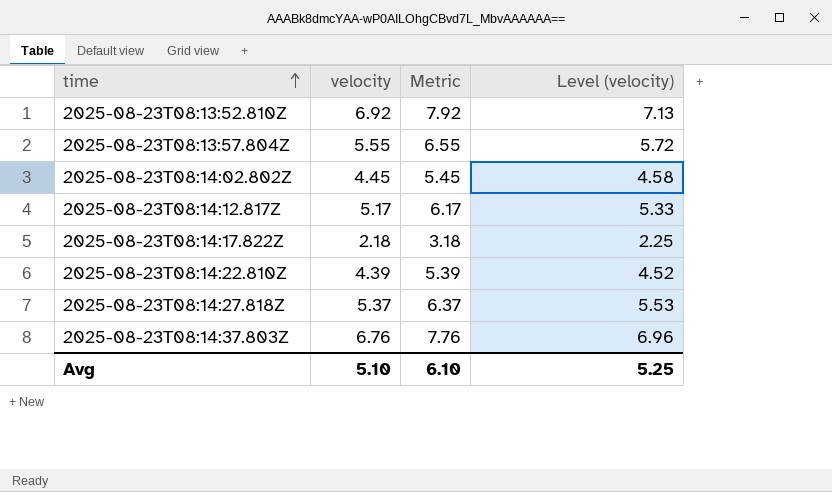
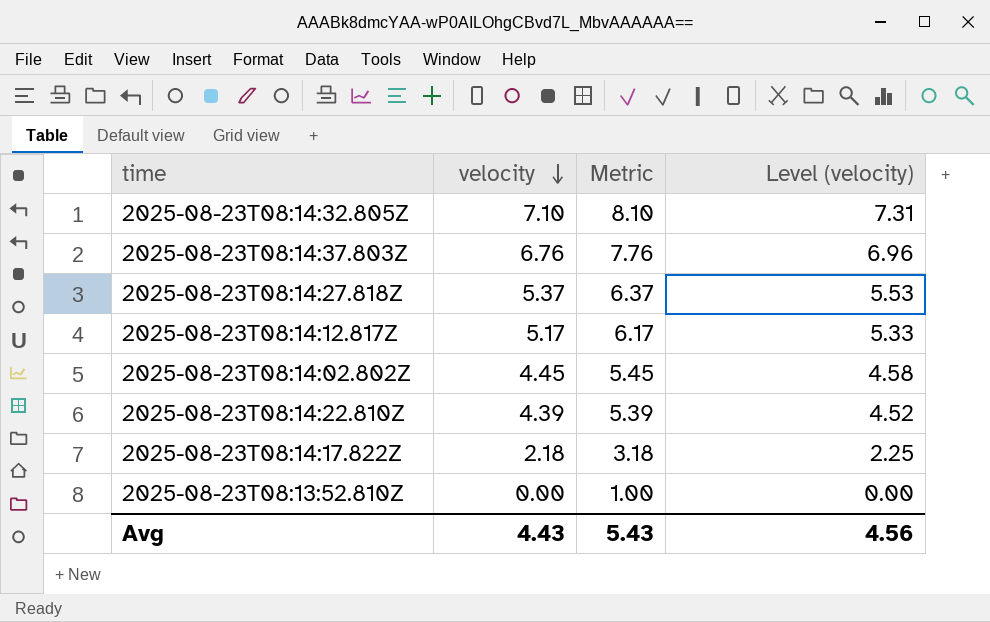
row order: time ascending -> velocity descending
row 2025-08-23T08:13:57.804Z: 5.55 | 6.55 | 5.72 -> none
row 2025-08-23T08:14:32.805Z: none -> 7.10 | 8.10 | 7.31
2025-08-23T08:13:52.810Z | velocity: 6.92 -> 0.00
2025-08-23T08:13:52.810Z | Metric: 7.92 -> 1.00
2025-08-23T08:13:52.810Z | Level (velocity): 7.13 -> 0.00
Avg | velocity: 5.10 -> 4.43
Avg | Metric: 6.10 -> 5.43
Avg | Level (velocity): 5.25 -> 4.56

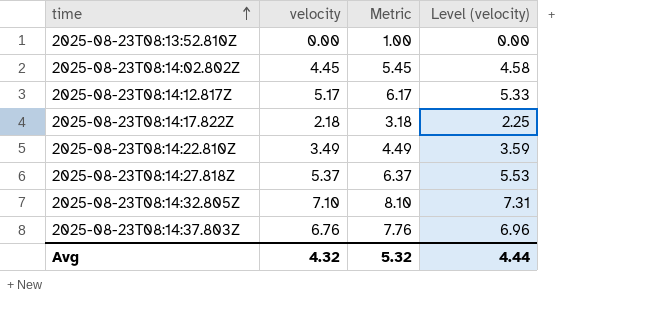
row order: velocity descending -> time ascending
2025-08-23T08:14:22.810Z | velocity: 4.39 -> 3.49
2025-08-23T08:14:22.810Z | Metric: 5.39 -> 4.49
2025-08-23T08:14:22.810Z | Level (velocity): 4.52 -> 3.59
Avg | velocity: 4.43 -> 4.32
Avg | Metric: 5.43 -> 5.32
Avg | Level (velocity): 4.56 -> 4.44

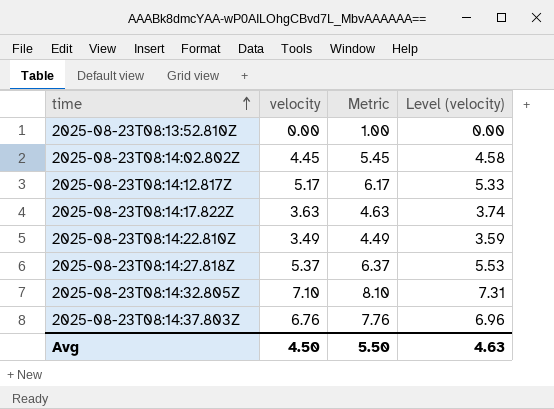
2025-08-23T08:14:17.822Z | velocity: 2.18 -> 3.63
2025-08-23T08:14:17.822Z | Metric: 3.18 -> 4.63
2025-08-23T08:14:17.822Z | Level (velocity): 2.25 -> 3.74
Avg | velocity: 4.32 -> 4.50
Avg | Metric: 5.32 -> 5.50
Avg | Level (velocity): 4.44 -> 4.63

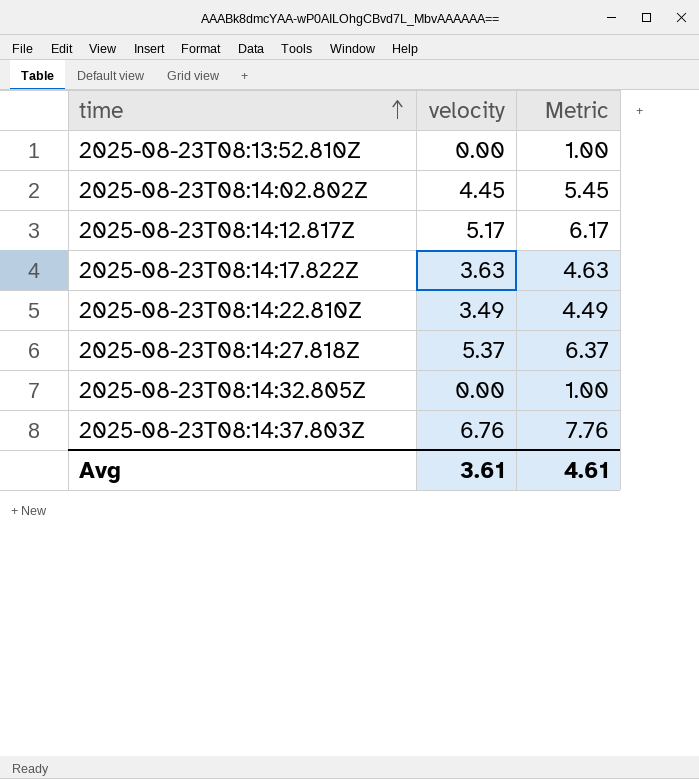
column Level (velocity) | formula: [velocity] * 1.03 -> none
2025-08-23T08:14:32.805Z | velocity: 7.10 -> 0.00
2025-08-23T08:14:32.805Z | Metric: 8.10 -> 1.00
Avg | velocity: 4.50 -> 3.61
Avg | Metric: 5.50 -> 4.61

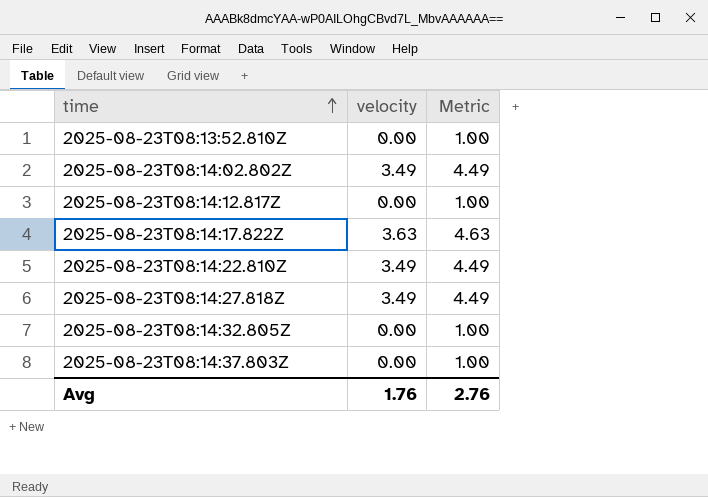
2025-08-23T08:14:02.802Z | velocity: 4.45 -> 3.49
2025-08-23T08:14:02.802Z | Metric: 5.45 -> 4.49
2025-08-23T08:14:12.817Z | velocity: 5.17 -> 0.00
2025-08-23T08:14:12.817Z | Metric: 6.17 -> 1.00
2025-08-23T08:14:27.818Z | velocity: 5.37 -> 3.49
2025-08-23T08:14:27.818Z | Metric: 6.37 -> 4.49
2025-08-23T08:14:37.803Z | velocity: 6.76 -> 0.00
2025-08-23T08:14:37.803Z | Metric: 7.76 -> 1.00
Avg | velocity: 3.61 -> 1.76
Avg | Metric: 4.61 -> 2.76

